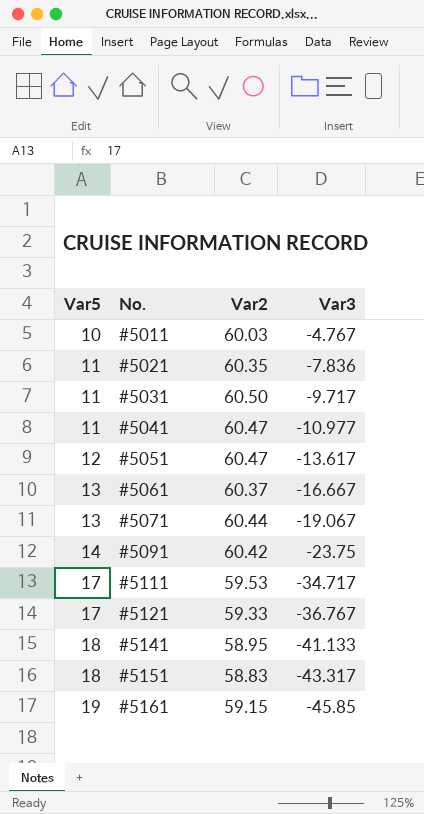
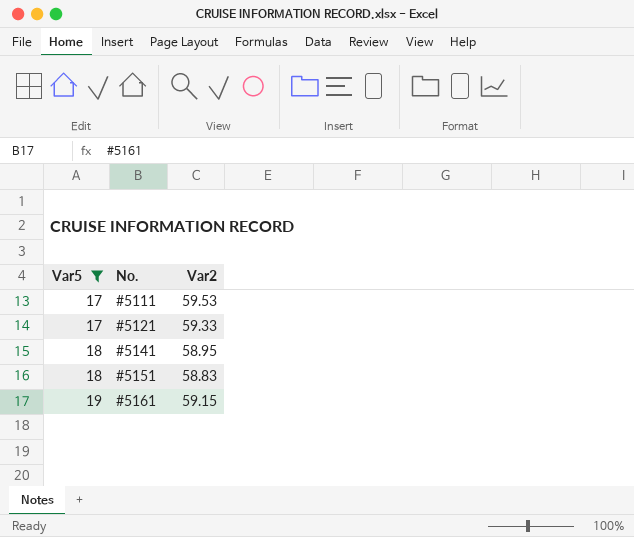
filter: none -> Var5 >= 17
column Var3 | position: 4 -> none

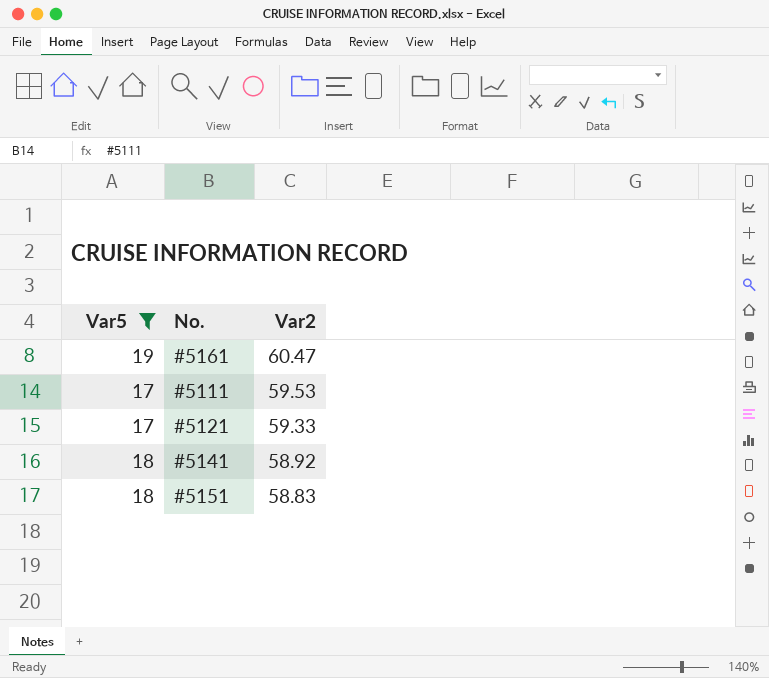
row order: Var5 ascending -> Var2 descending
#5161 | Var2: 59.15 -> 60.47
#5141 | Var2: 58.95 -> 58.92

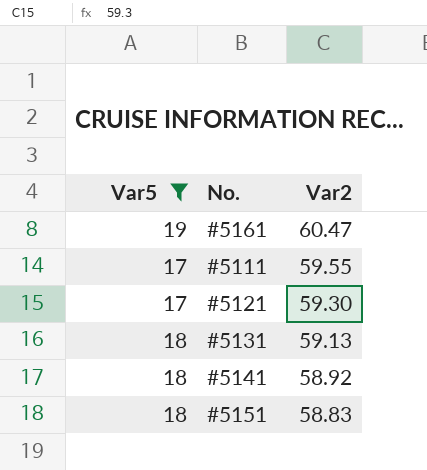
#5111 | Var2: 59.53 -> 59.55
#5121 | Var2: 59.33 -> 59.30
row #5131: none -> 18 | 59.13

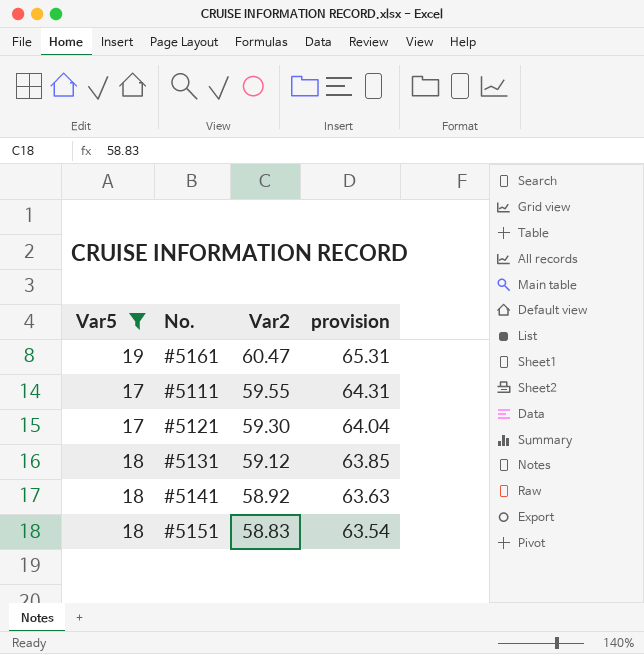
column provision | formula: none -> [Var2] * 1.08
#5131 | Var2: 59.13 -> 59.12

